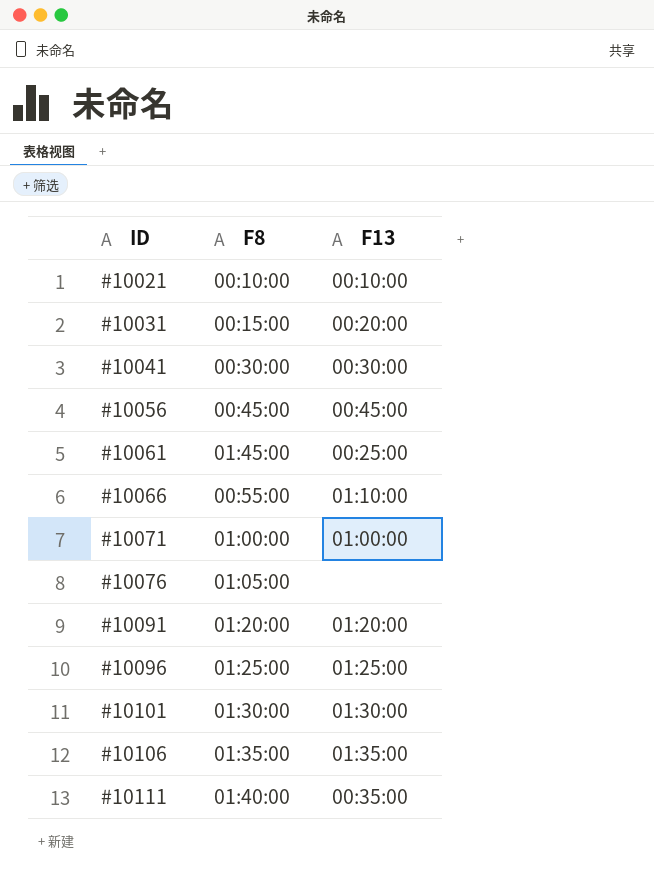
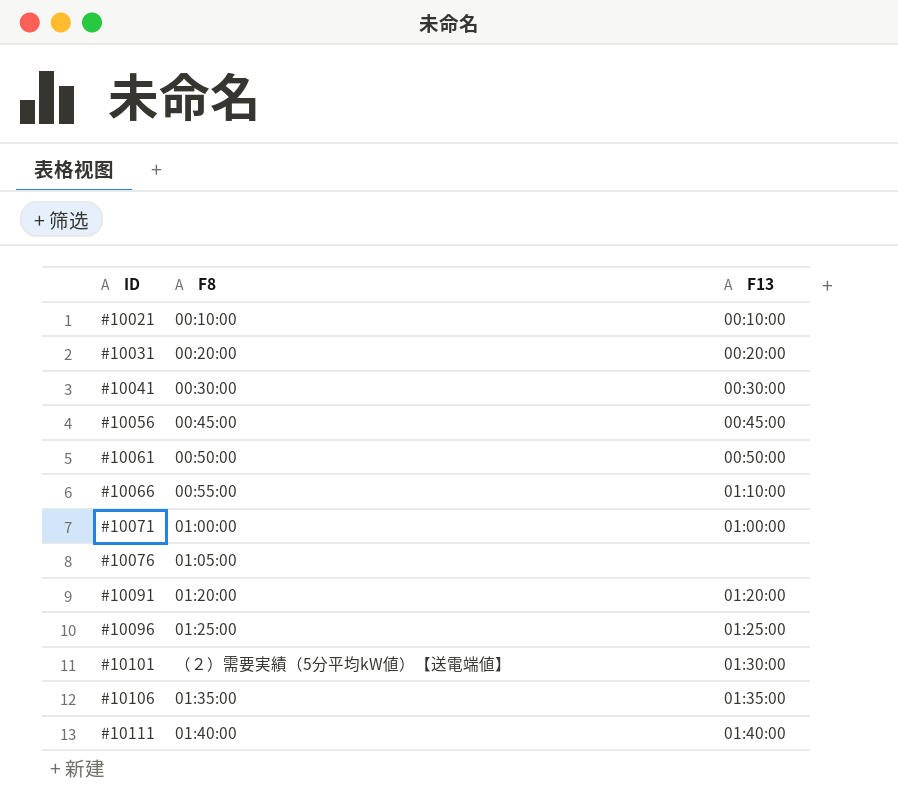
#10031 | F8: 00:15:00 -> 00:20:00
#10061 | F8: 01:45:00 -> 00:50:00
#10061 | F13: 00:25:00 -> 00:50:00
#10101 | F8: 01:30:00 -> （２）需要実績（5分平均kW値）【送電端値】
#10111 | F13: 00:35:00 -> 01:40:00

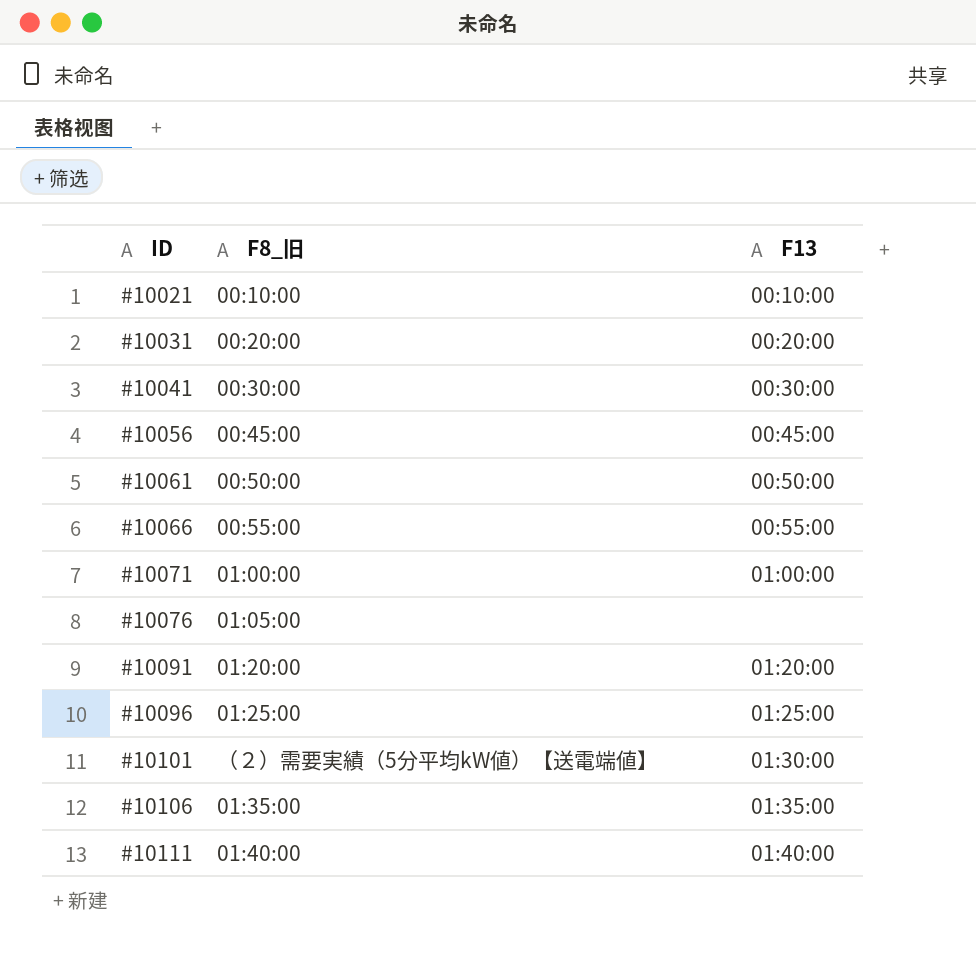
column name: F8 -> F8_旧
#10066 | F13: 01:10:00 -> 00:55:00

